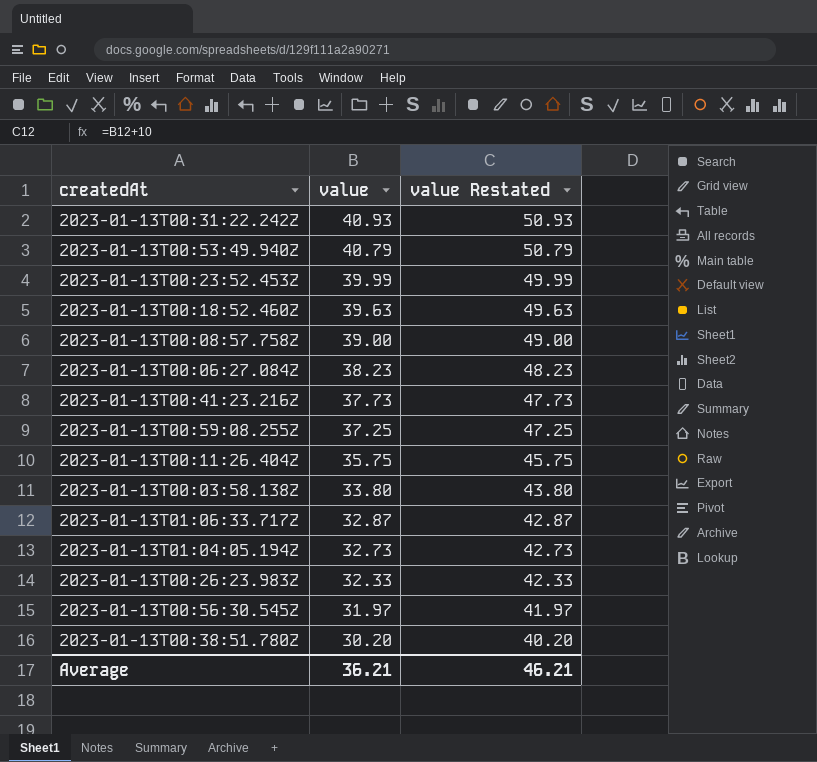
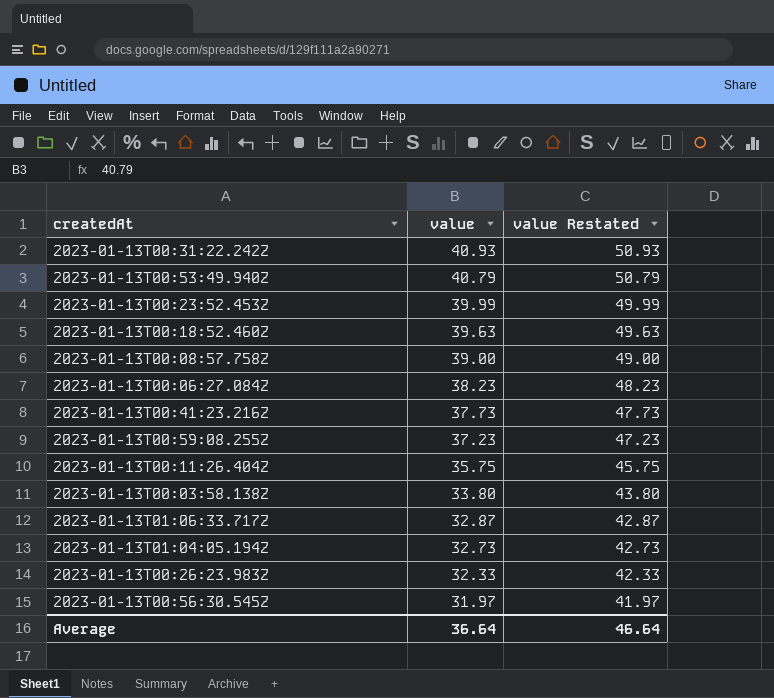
row 2023-01-13T00:38:51.780Z: 30.20 | 40.20 -> none
2023-01-13T00:59:08.255Z | value: 37.25 -> 37.23
2023-01-13T00:59:08.255Z | value Restated: 47.25 -> 47.23
Average | value: 36.21 -> 36.64
Average | value Restated: 46.21 -> 46.64

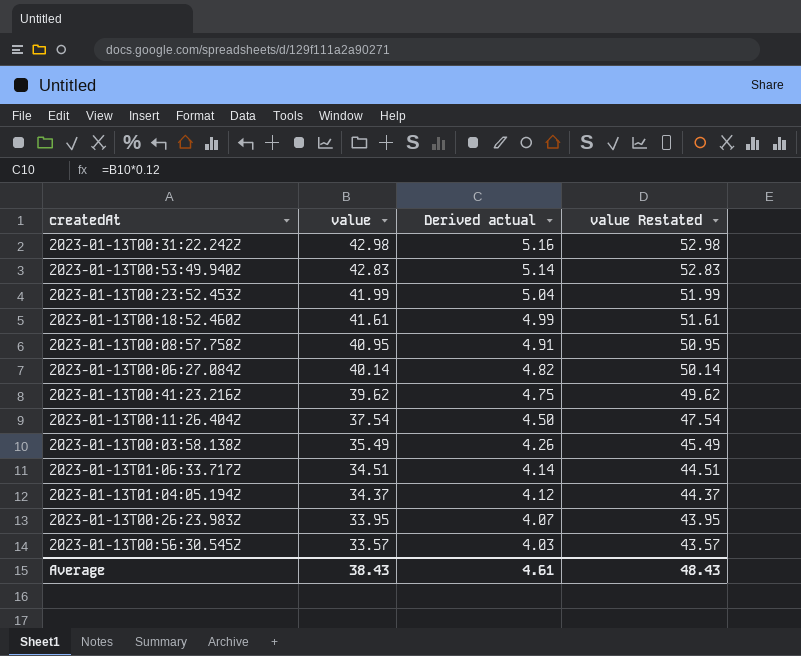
column Derived actual | formula: none -> [value] * 0.12
row 2023-01-13T00:59:08.255Z: 37.23 | 47.23 -> none
2023-01-13T00:31:22.242Z | value: 40.93 -> 42.98
2023-01-13T00:31:22.242Z | value Restated: 50.93 -> 52.98
2023-01-13T00:53:49.940Z | value: 40.79 -> 42.83
2023-01-13T00:53:49.940Z | value Restated: 50.79 -> 52.83
2023-01-13T00:23:52.453Z | value: 39.99 -> 41.99
2023-01-13T00:23:52.453Z | value Restated: 49.99 -> 51.99
2023-01-13T00:18:52.460Z | value: 39.63 -> 41.61
2023-01-13T00:18:52.460Z | value Restated: 49.63 -> 51.61
2023-01-13T00:08:57.758Z | value: 39.00 -> 40.95
2023-01-13T00:08:57.758Z | value Restated: 49.00 -> 50.95
2023-01-13T00:06:27.084Z | value: 38.23 -> 40.14
2023-01-13T00:06:27.084Z | value Restated: 48.23 -> 50.14
2023-01-13T00:41:23.216Z | value: 37.73 -> 39.62
2023-01-13T00:41:23.216Z | value Restated: 47.73 -> 49.62
2023-01-13T00:11:26.404Z | value: 35.75 -> 37.54
2023-01-13T00:11:26.404Z | value Restated: 45.75 -> 47.54
2023-01-13T00:03:58.138Z | value: 33.80 -> 35.49
2023-01-13T00:03:58.138Z | value Restated: 43.80 -> 45.49
2023-01-13T01:06:33.717Z | value: 32.87 -> 34.51
2023-01-13T01:06:33.717Z | value Restated: 42.87 -> 44.51
2023-01-13T01:04:05.194Z | value: 32.73 -> 34.37
2023-01-13T01:04:05.194Z | value Restated: 42.73 -> 44.37
2023-01-13T00:26:23.983Z | value: 32.33 -> 33.95
2023-01-13T00:26:23.983Z | value Restated: 42.33 -> 43.95
2023-01-13T00:56:30.545Z | value: 31.97 -> 33.57
2023-01-13T00:56:30.545Z | value Restated: 41.97 -> 43.57
Average | value: 36.64 -> 38.43
Average | value Restated: 46.64 -> 48.43

